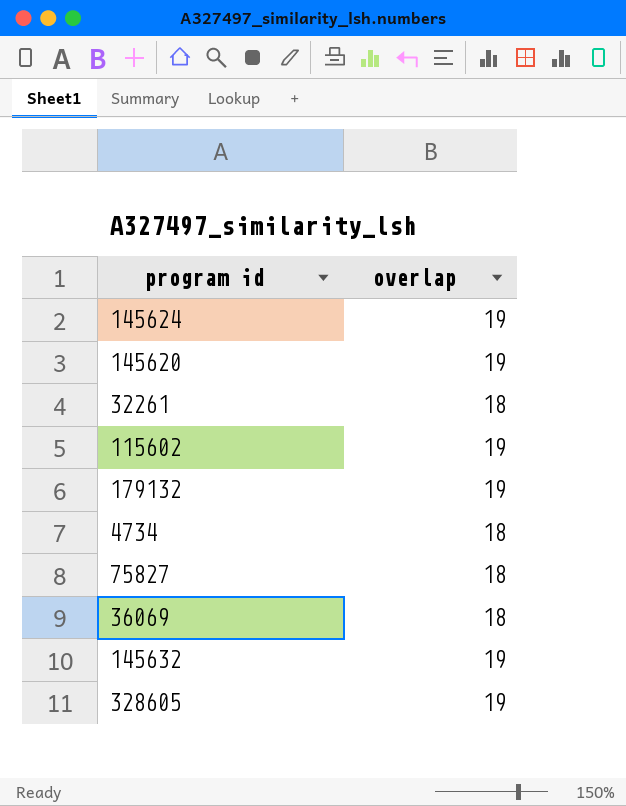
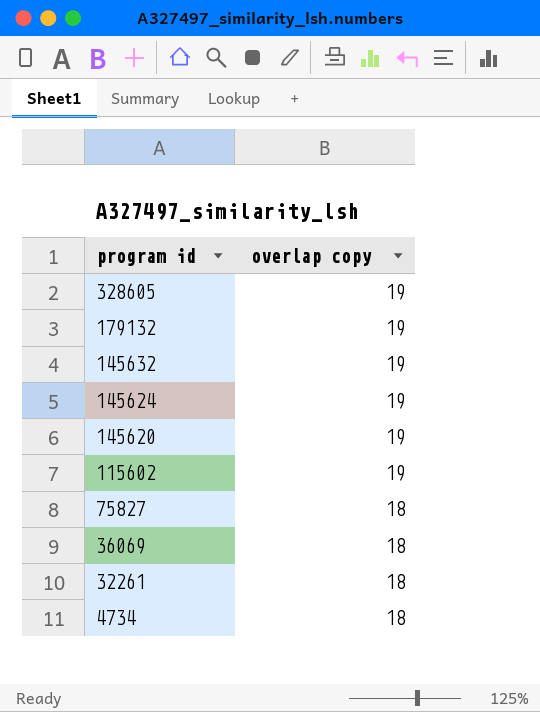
row order: none -> program id descending
column name: overlap -> overlap copy

